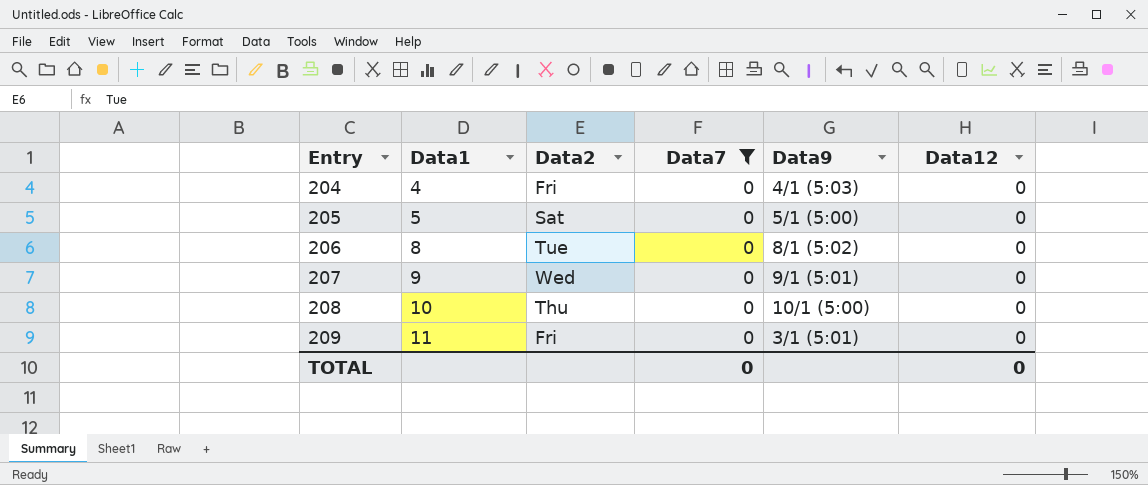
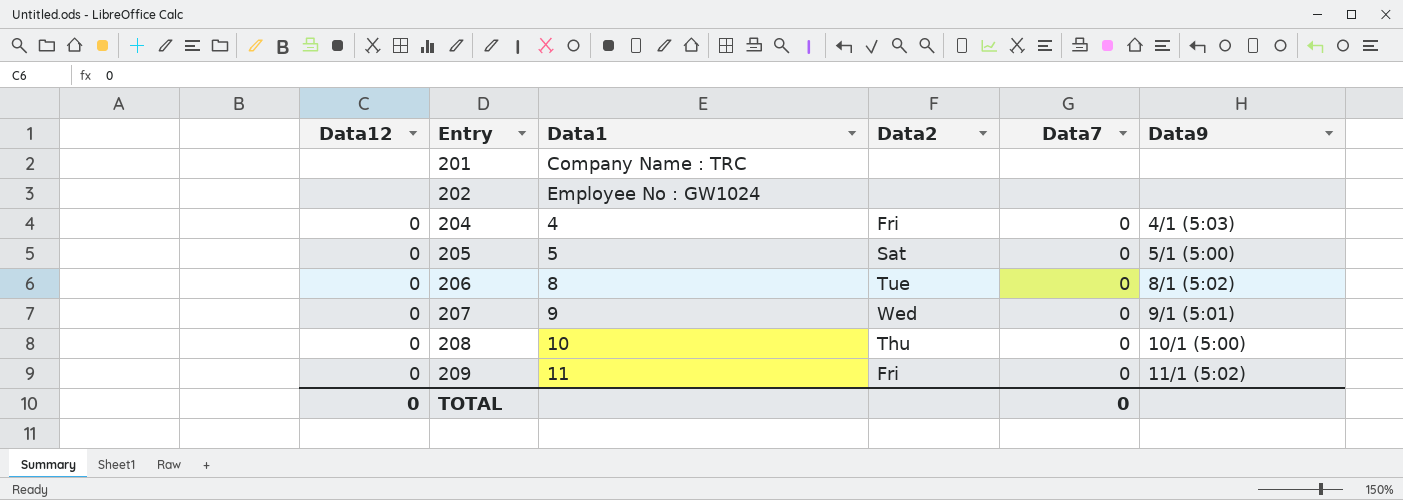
filter: Data7 = 0 -> none
column Data12 | position: 6 -> 1
209 | Data9: 3/1 (5:01) -> 11/1 (5:02)

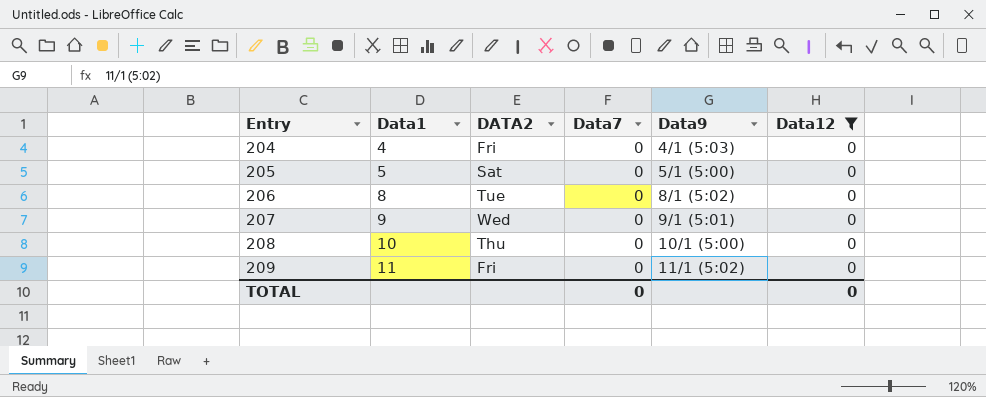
filter: none -> Data12 = 0
column name: Data2 -> DATA2
column Data12 | position: 1 -> 6

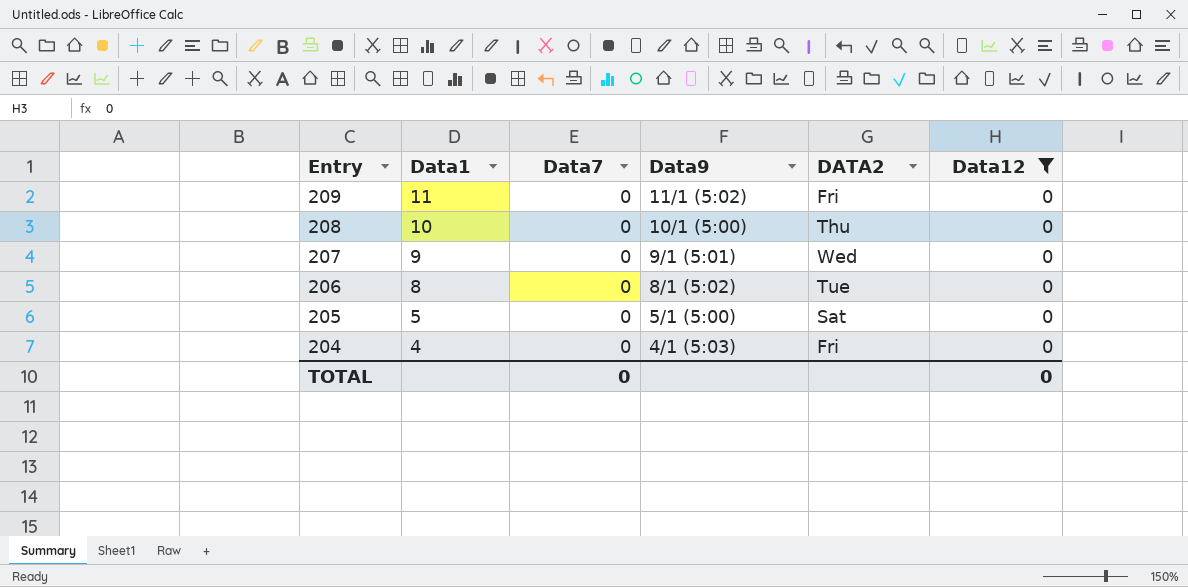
row order: Entry ascending -> Entry descending
column DATA2 | position: 3 -> 5

